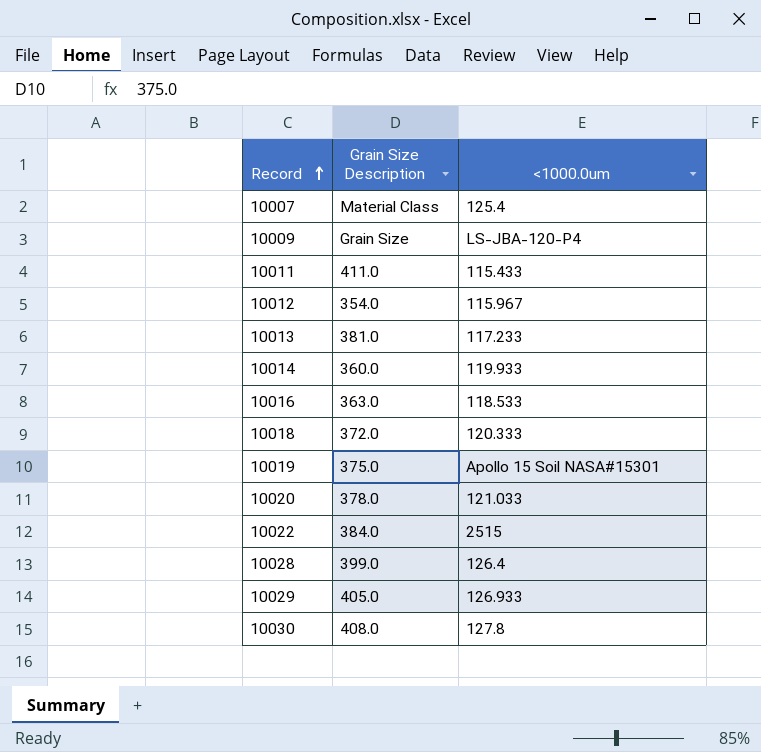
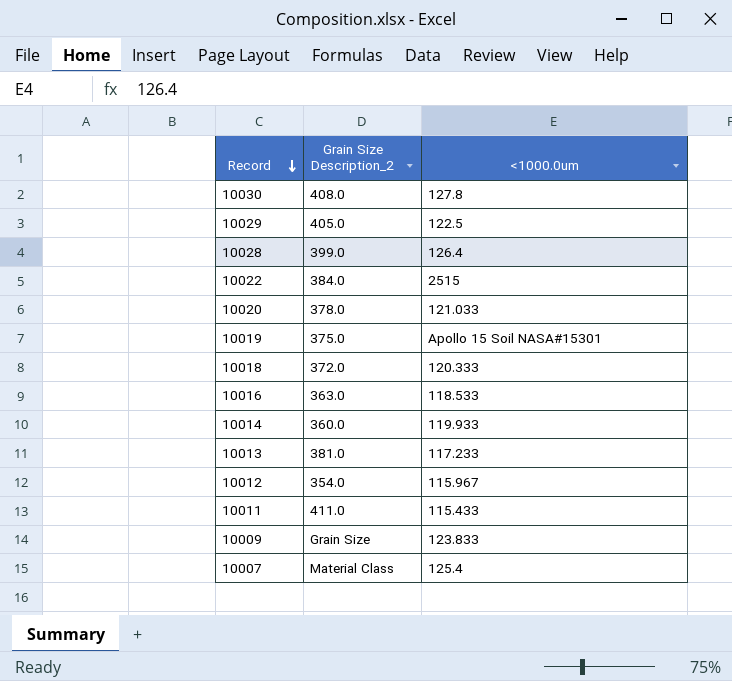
row order: Record ascending -> Record descending
column name: Grain Size Description -> Grain Size Description_2
10029 | <1000.0um: 126.933 -> 122.5
10009 | <1000.0um: LS-JBA-120-P4 -> 123.833

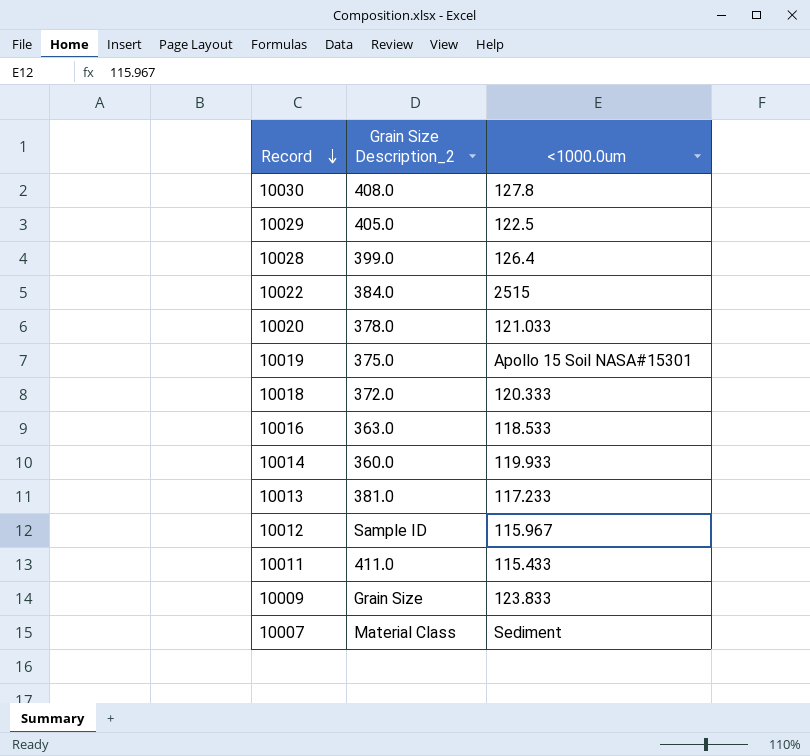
10012 | Grain Size Description_2: 354.0 -> Sample ID
10007 | <1000.0um: 125.4 -> Sediment

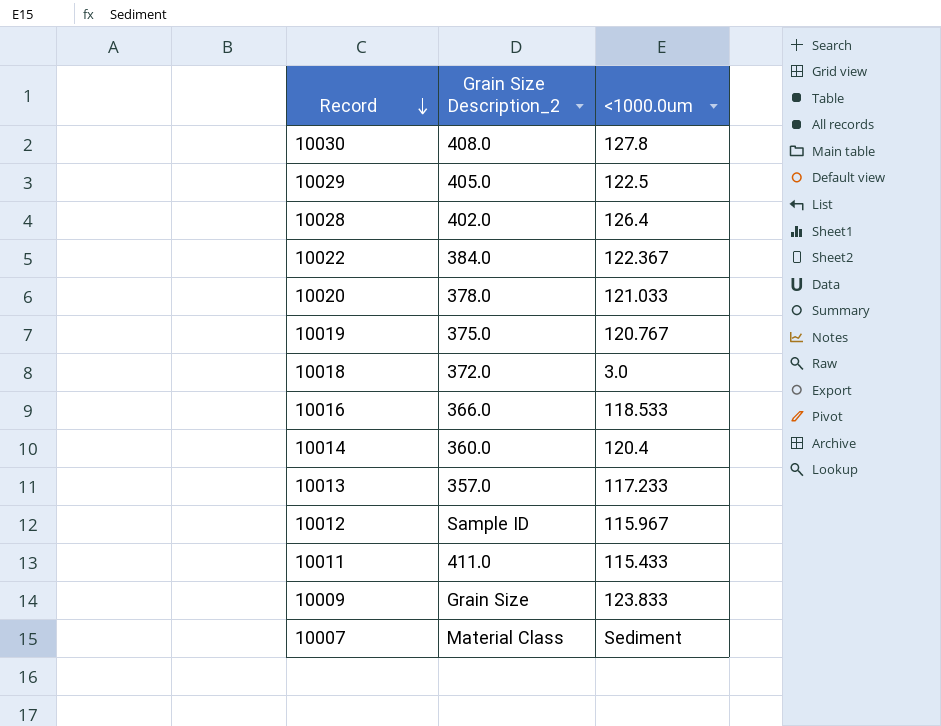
10028 | Grain Size Description_2: 399.0 -> 402.0
10022 | <1000.0um: 2515 -> 122.367
10019 | <1000.0um: Apollo 15 Soil NASA#15301 -> 120.767
10018 | <1000.0um: 120.333 -> 3.0
10016 | Grain Size Description_2: 363.0 -> 366.0
10014 | <1000.0um: 119.933 -> 120.4
10013 | Grain Size Description_2: 381.0 -> 357.0

